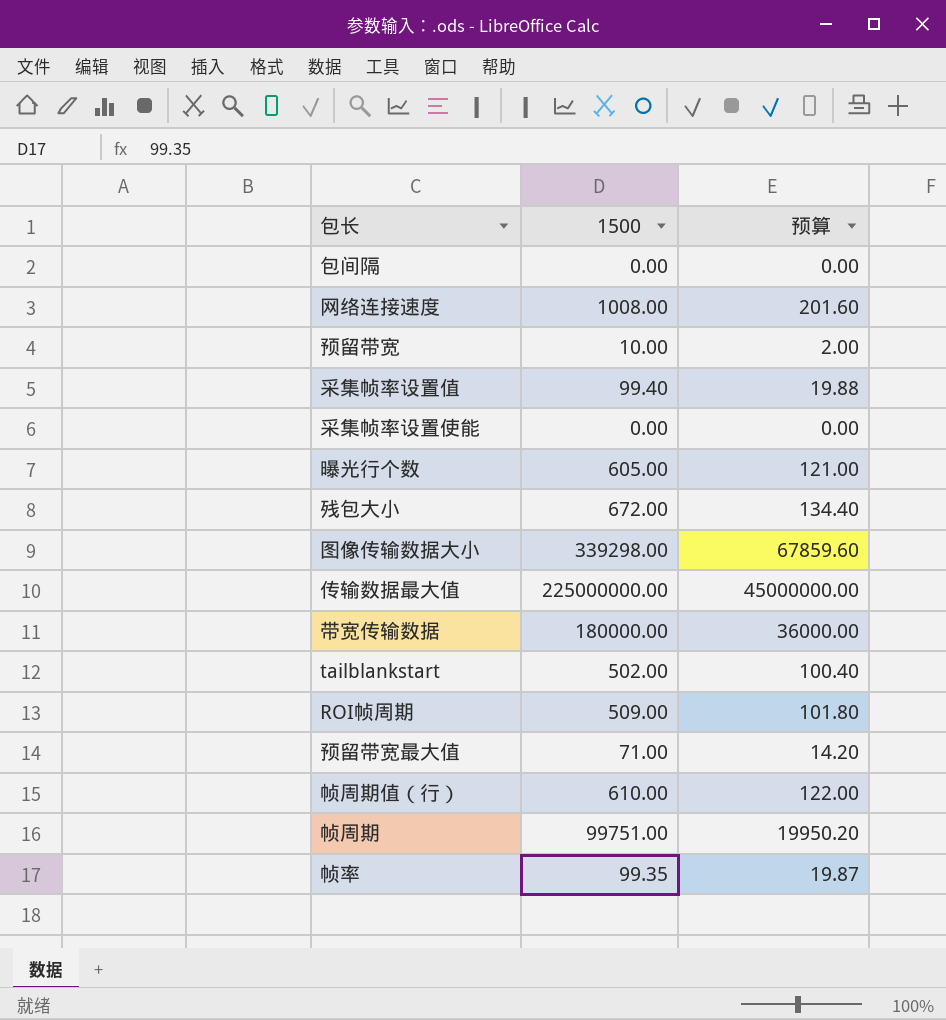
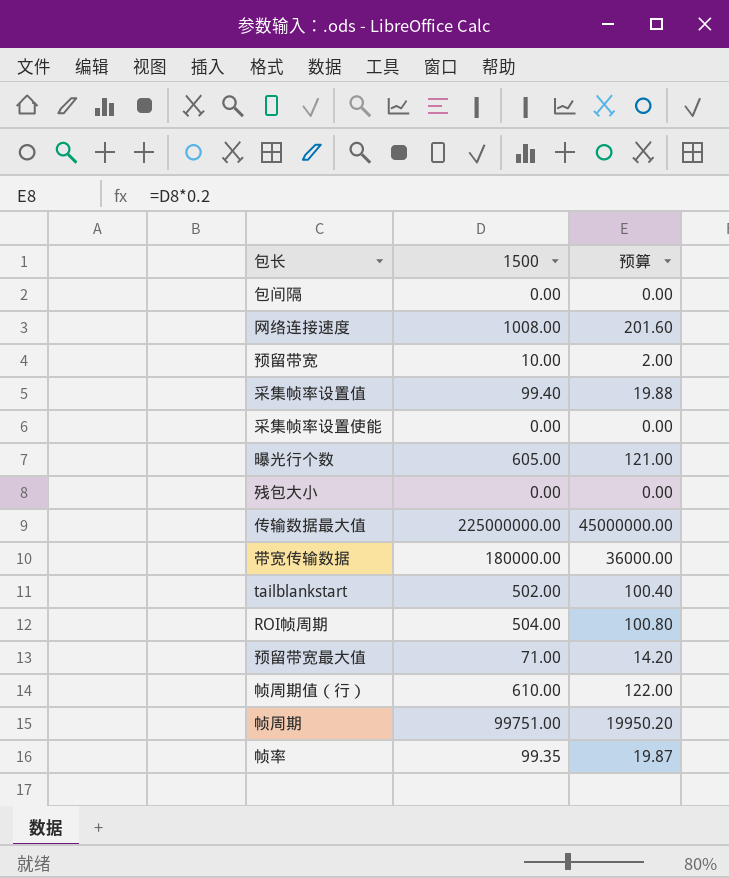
row 图像传输数据大小: 339298.00 | 67859.60 -> none
残包大小 | 1500: 672.00 -> 0.00
残包大小 | 预算: 134.40 -> 0.00
ROI帧周期 | 1500: 509.00 -> 504.00
ROI帧周期 | 预算: 101.80 -> 100.80

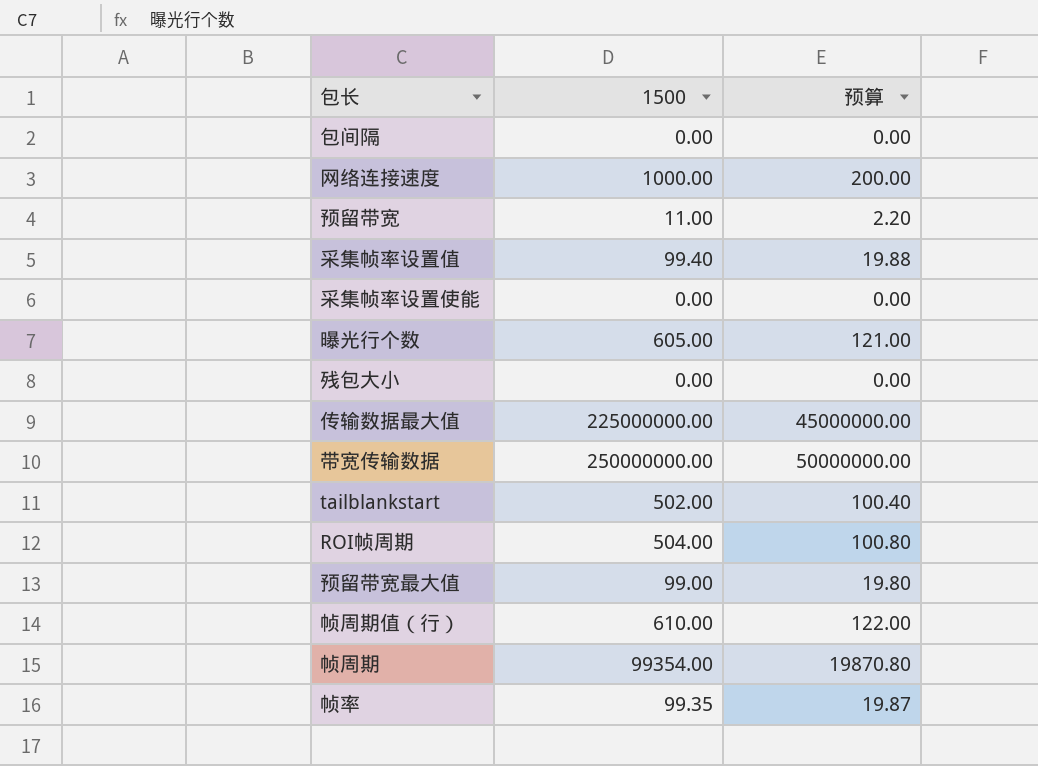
网络连接速度 | 1500: 1008.00 -> 1000.00
网络连接速度 | 预算: 201.60 -> 200.00
预留带宽 | 1500: 10.00 -> 11.00
预留带宽 | 预算: 2.00 -> 2.20
带宽传输数据 | 1500: 180000.00 -> 250000000.00
带宽传输数据 | 预算: 36000.00 -> 50000000.00
预留带宽最大值 | 1500: 71.00 -> 99.00
预留带宽最大值 | 预算: 14.20 -> 19.80
帧周期 | 1500: 99751.00 -> 99354.00
帧周期 | 预算: 19950.20 -> 19870.80

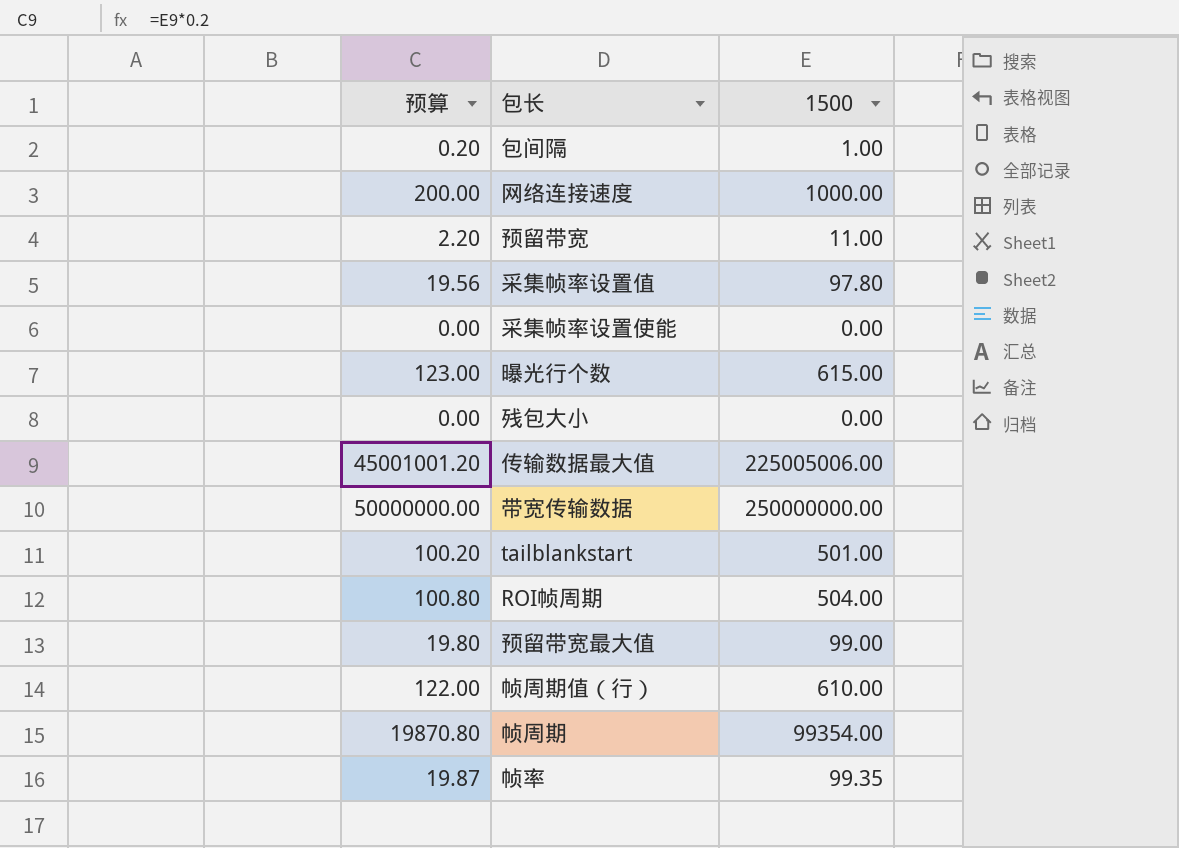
column 预算 | position: 3 -> 1
包间隔 | 预算: 0.00 -> 0.20
包间隔 | 1500: 0.00 -> 1.00
采集帧率设置值 | 预算: 19.88 -> 19.56
采集帧率设置值 | 1500: 99.40 -> 97.80
曝光行个数 | 预算: 121.00 -> 123.00
曝光行个数 | 1500: 605.00 -> 615.00
传输数据最大值 | 预算: 45000000.00 -> 45001001.20
传输数据最大值 | 1500: 225000000.00 -> 225005006.00
tailblankstart | 预算: 100.40 -> 100.20
tailblankstart | 1500: 502.00 -> 501.00

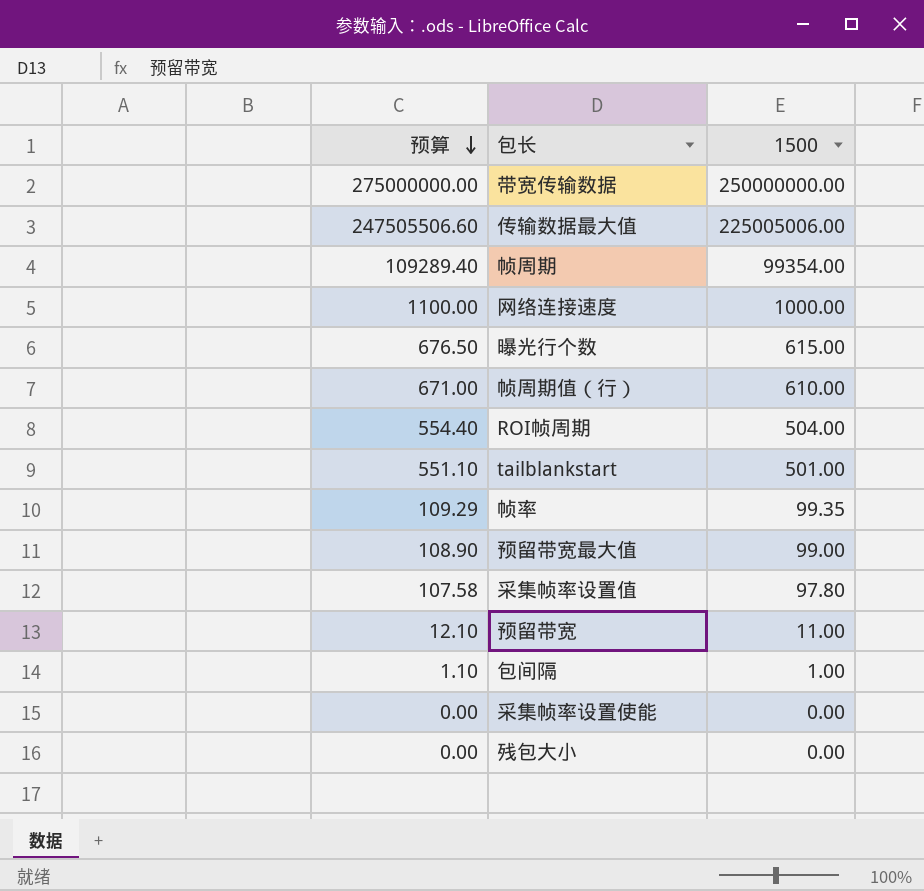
row order: none -> 预算 descending
column 预算 | formula: [1500] * 0.2 -> [1500] * 1.1

